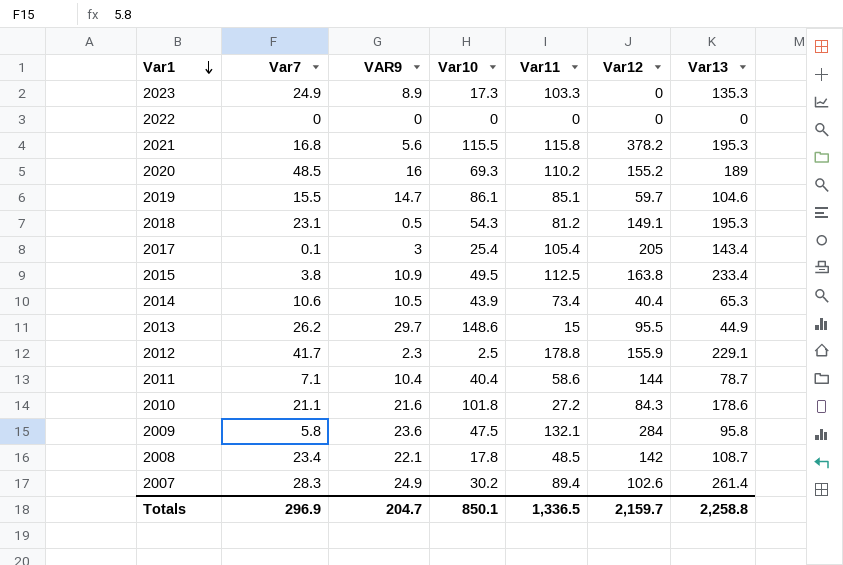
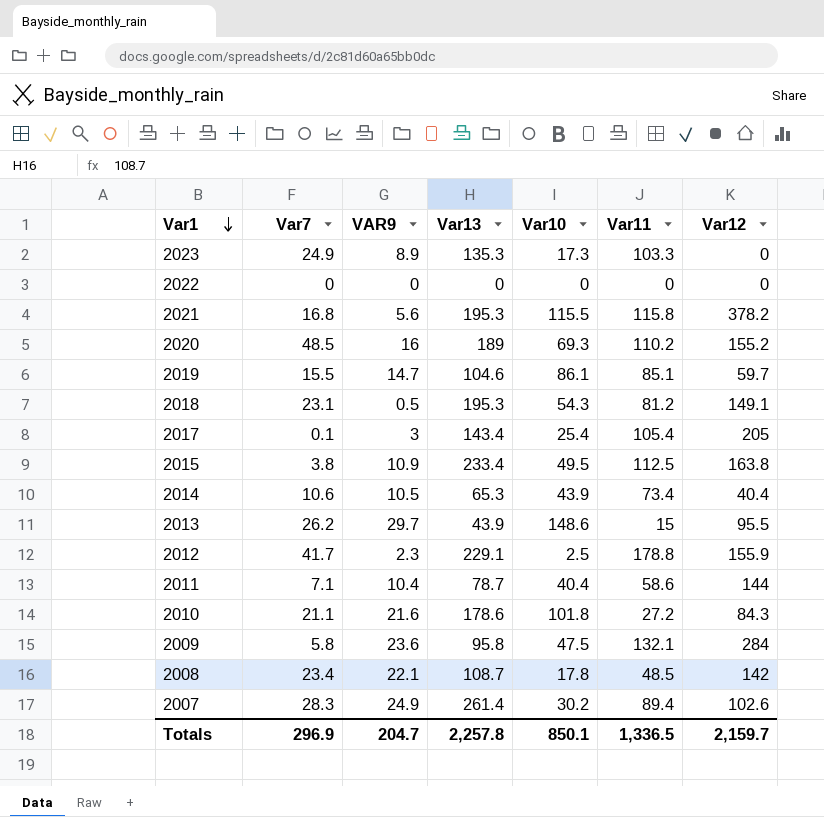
column Var13 | position: 7 -> 4
2013 | Var13: 44.9 -> 43.9
Totals | Var13: 2,258.8 -> 2,257.8

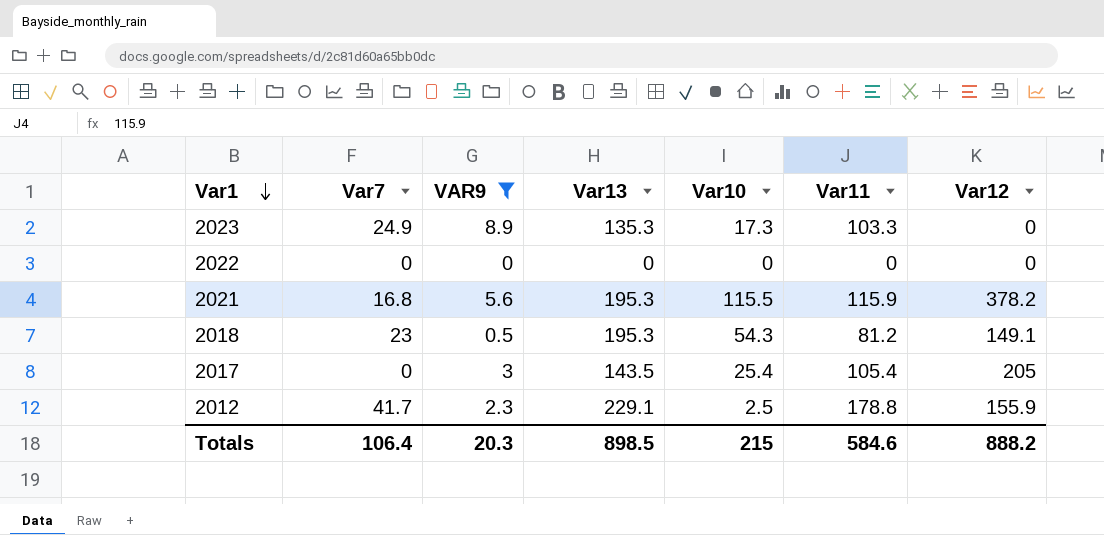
filter: none -> VAR9 <= 8.9
2021 | Var11: 115.8 -> 115.9
2018 | Var7: 23.1 -> 23
2017 | Var7: 0.1 -> 0
2017 | Var13: 143.4 -> 143.5
Totals | Var7: 296.9 -> 106.4
Totals | VAR9: 204.7 -> 20.3
Totals | Var13: 2,257.8 -> 898.5
Totals | Var10: 850.1 -> 215
Totals | Var11: 1,336.5 -> 584.6
Totals | Var12: 2,159.7 -> 888.2

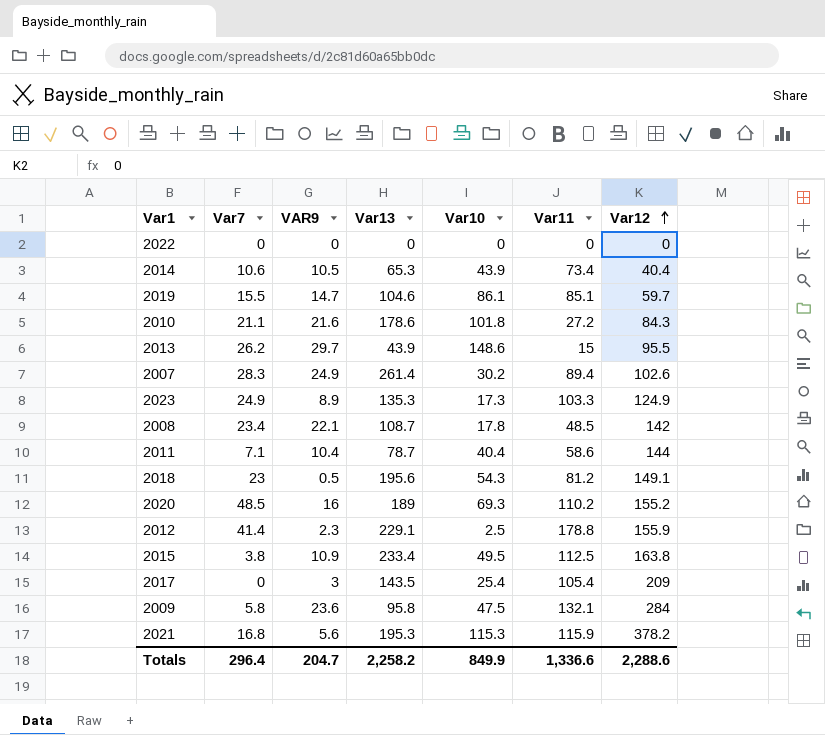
filter: VAR9 <= 8.9 -> none
row order: Var1 descending -> Var12 ascending
2023 | Var12: 0 -> 124.9
2018 | Var13: 195.3 -> 195.6
2012 | Var7: 41.7 -> 41.4
2017 | Var12: 205 -> 209
2021 | Var10: 115.5 -> 115.3
Totals | Var7: 106.4 -> 296.4
Totals | VAR9: 20.3 -> 204.7
Totals | Var13: 898.5 -> 2,258.2
Totals | Var10: 215 -> 849.9
Totals | Var11: 584.6 -> 1,336.6
Totals | Var12: 888.2 -> 2,288.6

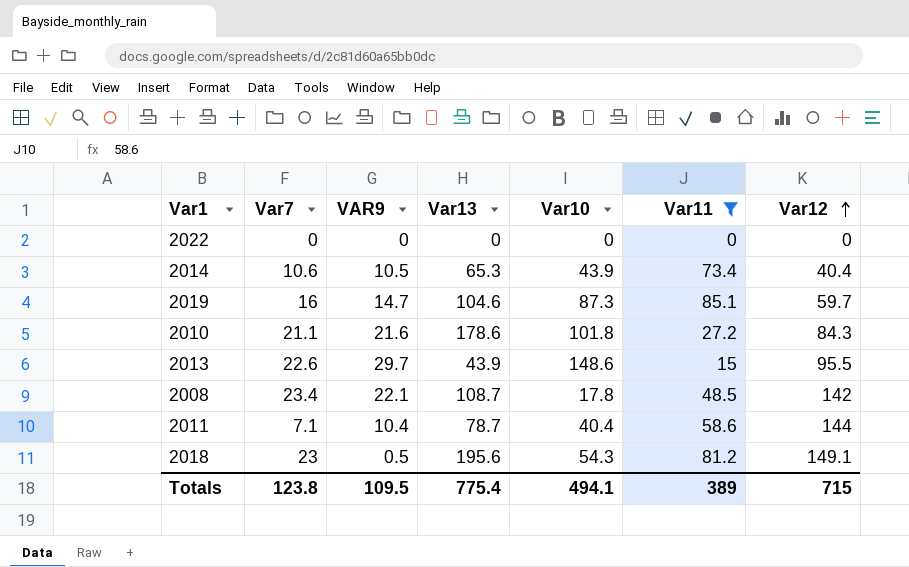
filter: none -> Var11 <= 85.1
2019 | Var7: 15.5 -> 16
2019 | Var10: 86.1 -> 87.3
2013 | Var7: 26.2 -> 22.6
Totals | Var7: 296.4 -> 123.8
Totals | VAR9: 204.7 -> 109.5
Totals | Var13: 2,258.2 -> 775.4
Totals | Var10: 849.9 -> 494.1
Totals | Var11: 1,336.6 -> 389
Totals | Var12: 2,288.6 -> 715

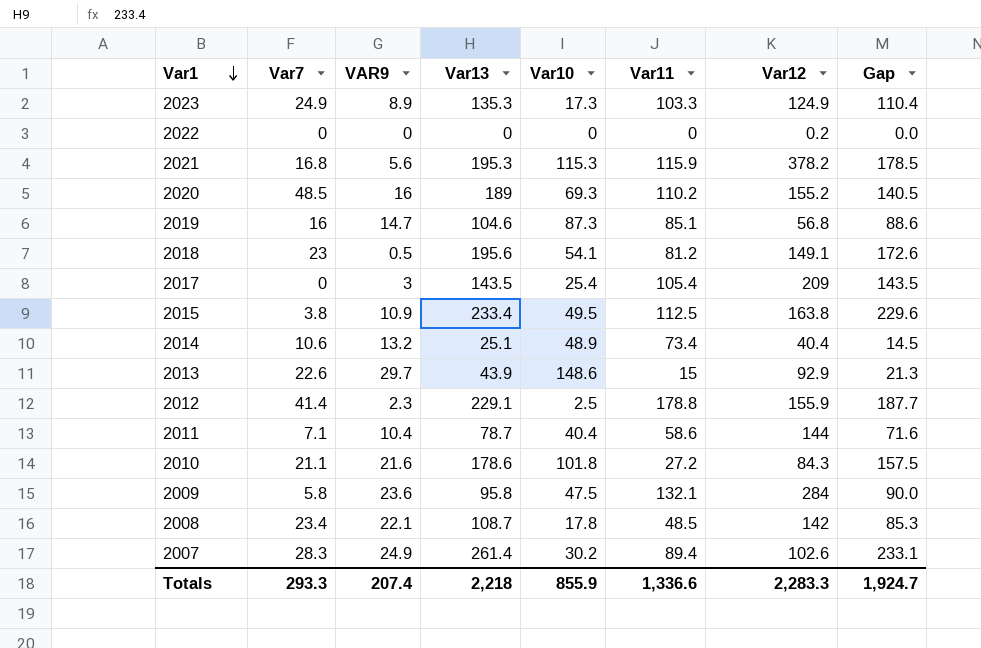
filter: Var11 <= 85.1 -> none
row order: Var12 ascending -> Var1 descending
column Gap | formula: none -> [Var13] - [Var7]
2022 | Var12: 0 -> 0.2
2019 | Var12: 59.7 -> 56.8
2018 | Var10: 54.3 -> 54.1
2014 | VAR9: 10.5 -> 13.2
2014 | Var13: 65.3 -> 25.1
2014 | Var10: 43.9 -> 48.9
2013 | Var12: 95.5 -> 92.9
Totals | Var7: 123.8 -> 293.3
Totals | VAR9: 109.5 -> 207.4
Totals | Var13: 775.4 -> 2,218
Totals | Var10: 494.1 -> 855.9
Totals | Var11: 389 -> 1,336.6
Totals | Var12: 715 -> 2,283.3

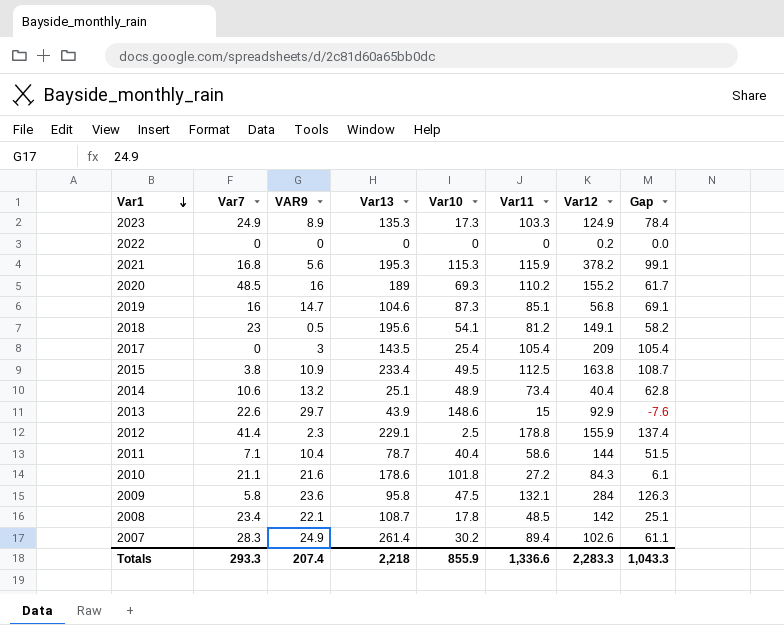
column Gap | formula: [Var13] - [Var7] -> [Var11] - [Var7]
Totals | Gap: 1,924.7 -> 1,043.3

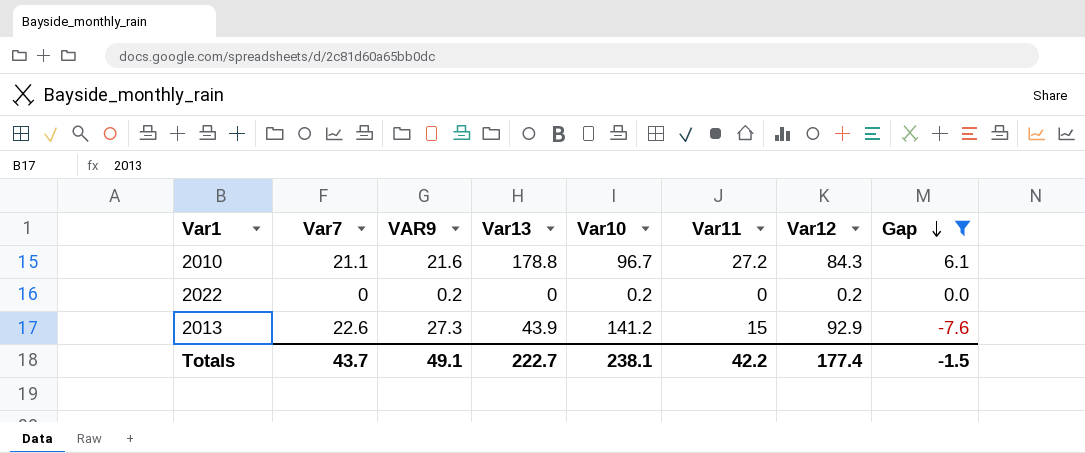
filter: none -> Gap <= 6.1
row order: Var1 descending -> Gap descending
2010 | Var13: 178.6 -> 178.8
2010 | Var10: 101.8 -> 96.7
2022 | VAR9: 0 -> 0.2
2022 | Var10: 0 -> 0.2
2013 | VAR9: 29.7 -> 27.3
2013 | Var10: 148.6 -> 141.2
Totals | Var7: 293.3 -> 43.7
Totals | VAR9: 207.4 -> 49.1
Totals | Var13: 2,218 -> 222.7
Totals | Var10: 855.9 -> 238.1
Totals | Var11: 1,336.6 -> 42.2
Totals | Var12: 2,283.3 -> 177.4
Totals | Gap: 1,043.3 -> -1.5

